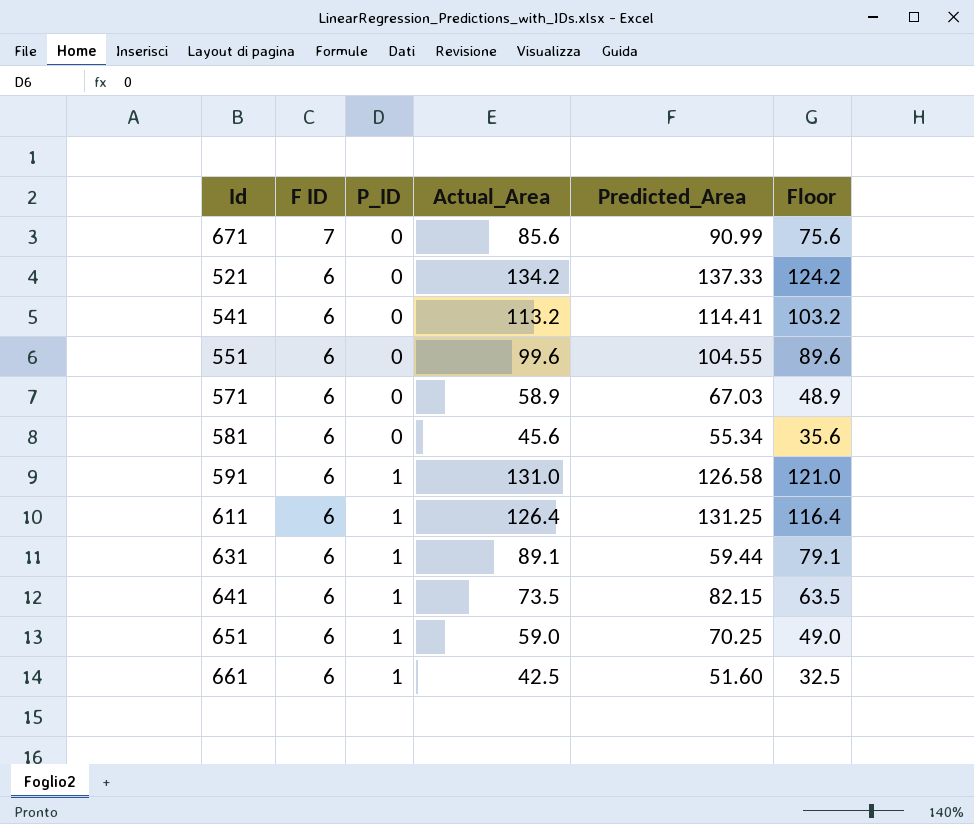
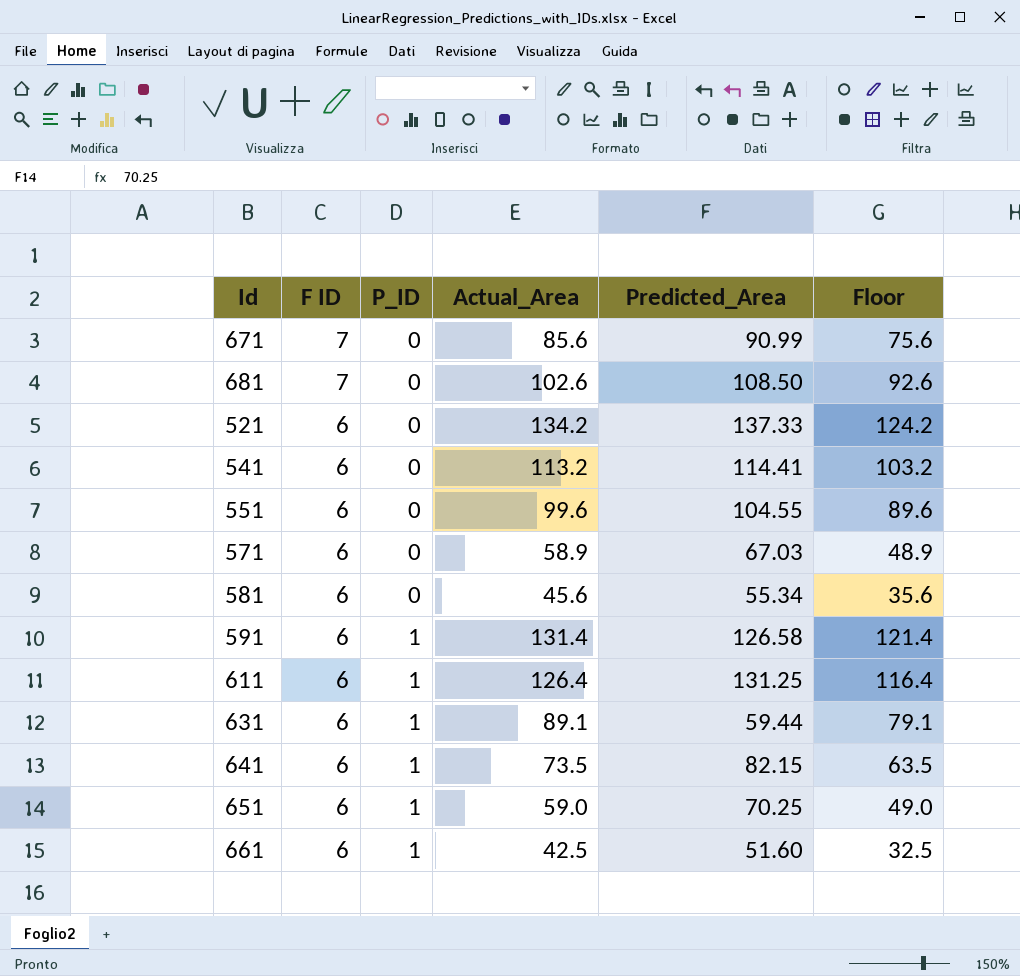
row 681: none -> 7 | 0 | 102.6 | 108.50 | 92.6
591 | Actual_Area: 131.0 -> 131.4
591 | Floor: 121.0 -> 121.4

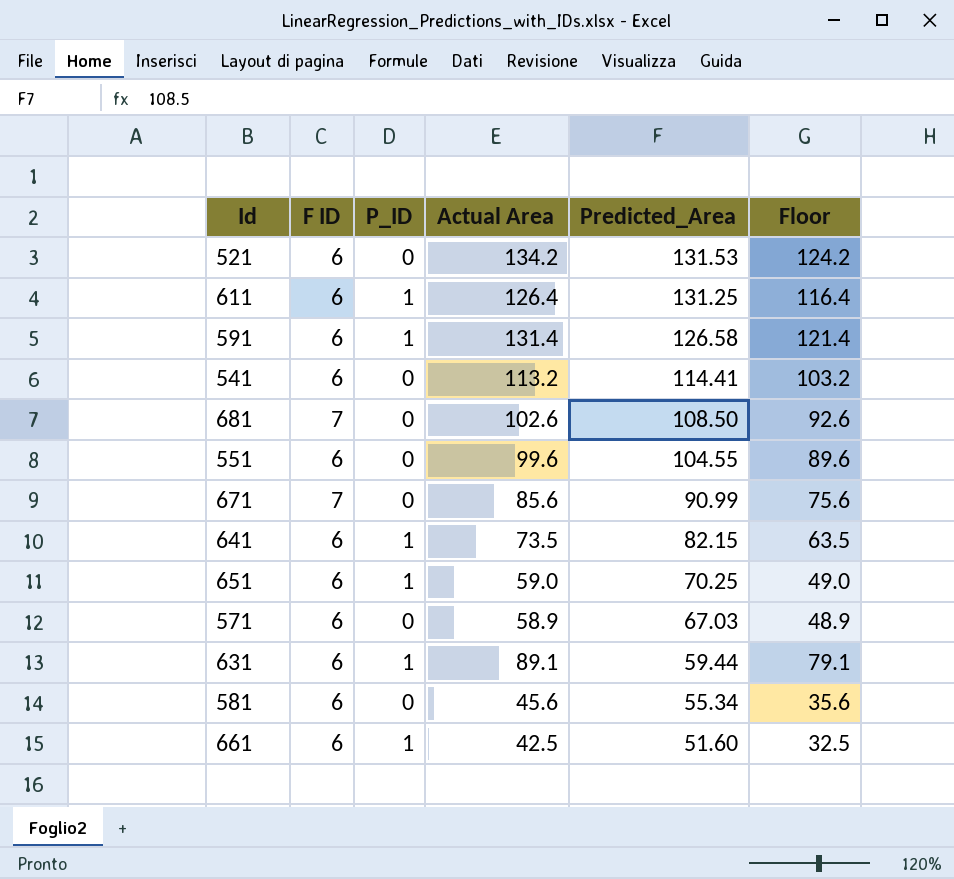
row order: F ID descending -> Predicted_Area descending
column name: Actual_Area -> Actual Area
521 | Predicted_Area: 137.33 -> 131.53

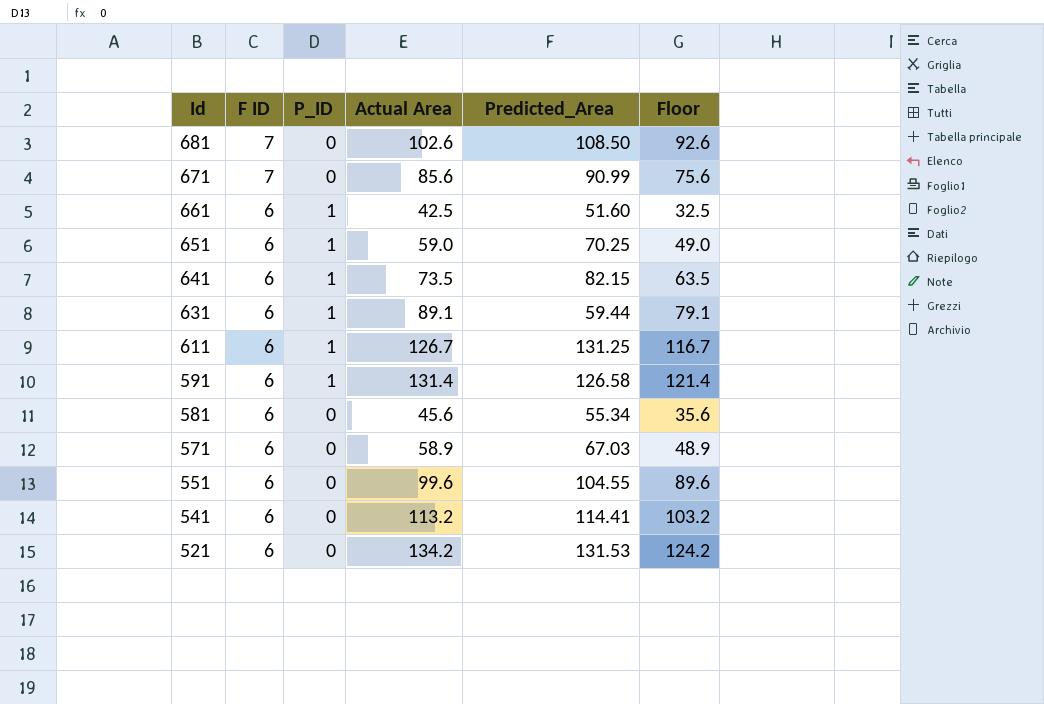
row order: Predicted_Area descending -> Id descending
611 | Actual Area: 126.4 -> 126.7
611 | Floor: 116.4 -> 116.7

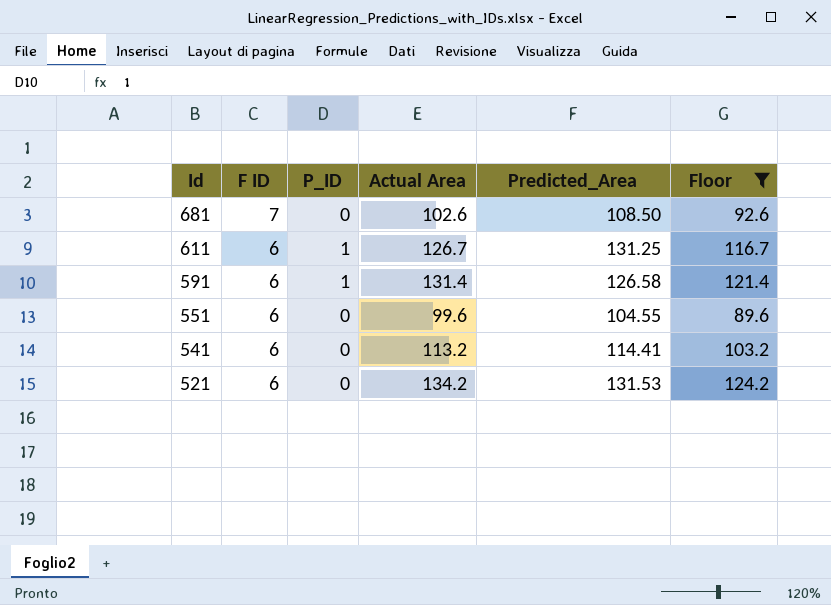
filter: none -> Floor >= 89.6

